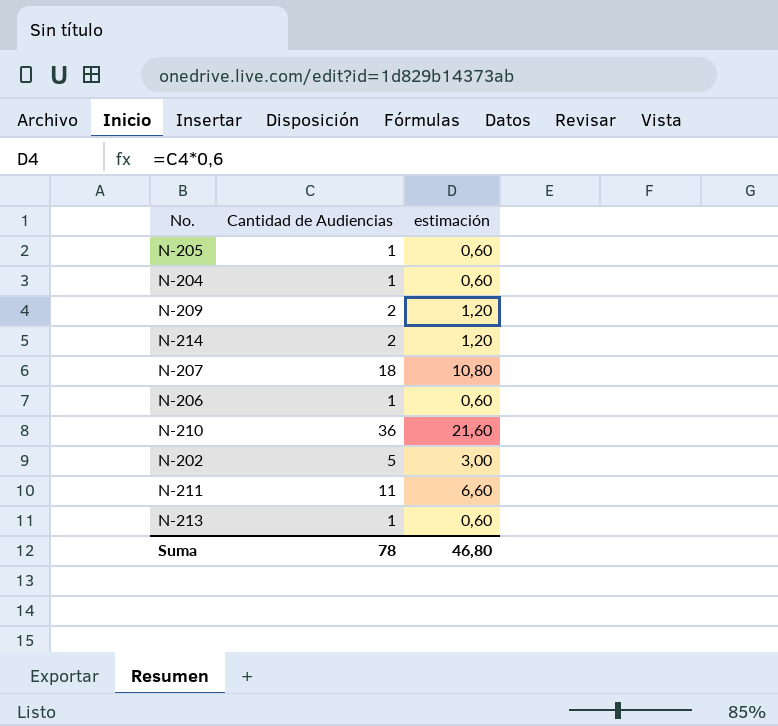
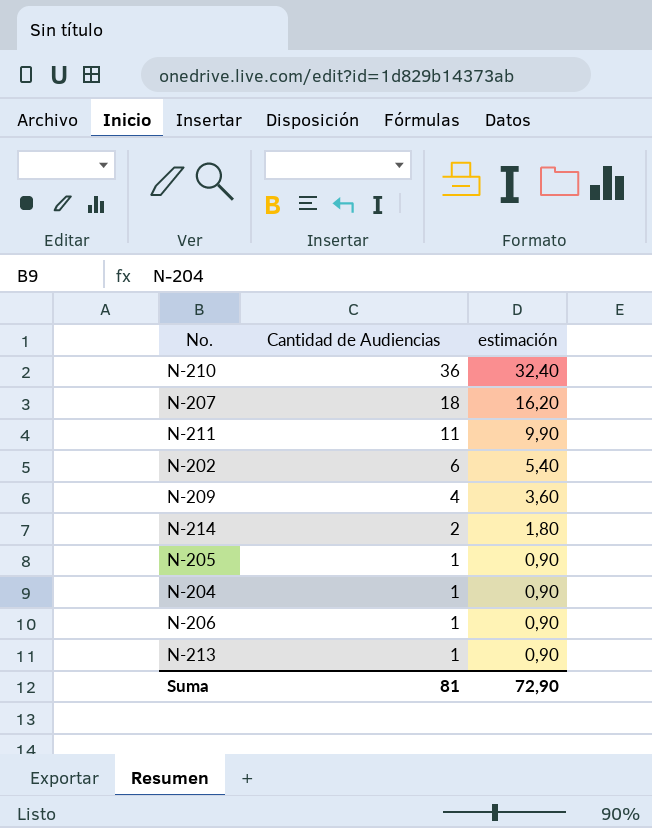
row order: none -> Cantidad de Audiencias descending
column estimación | formula: [Cantidad de Audiencias] * 0,6 -> [Cantidad de Audiencias] * 0,9
N-202 | Cantidad de Audiencias: 5 -> 6
N-209 | Cantidad de Audiencias: 2 -> 4
Suma | Cantidad de Audiencias: 78 -> 81
Suma | estimación: 46,80 -> 72,90

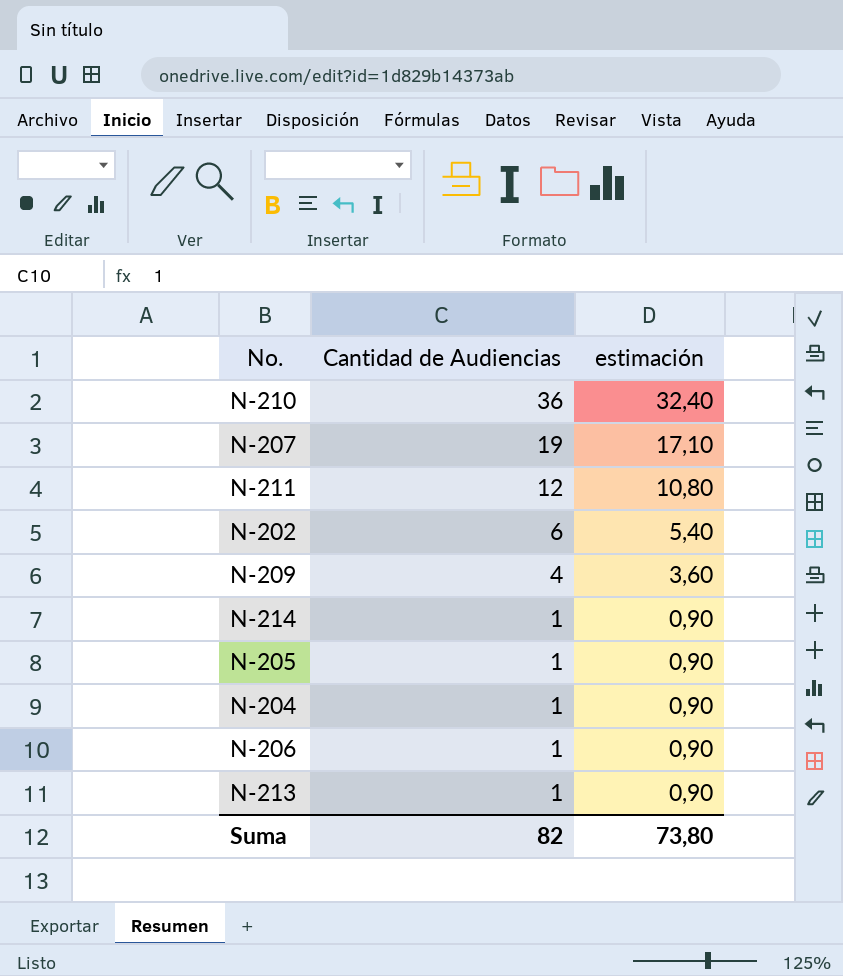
N-207 | Cantidad de Audiencias: 18 -> 19
N-207 | estimación: 16,20 -> 17,10
N-211 | Cantidad de Audiencias: 11 -> 12
N-211 | estimación: 9,90 -> 10,80
N-214 | Cantidad de Audiencias: 2 -> 1
N-214 | estimación: 1,80 -> 0,90
Suma | Cantidad de Audiencias: 81 -> 82
Suma | estimación: 72,90 -> 73,80

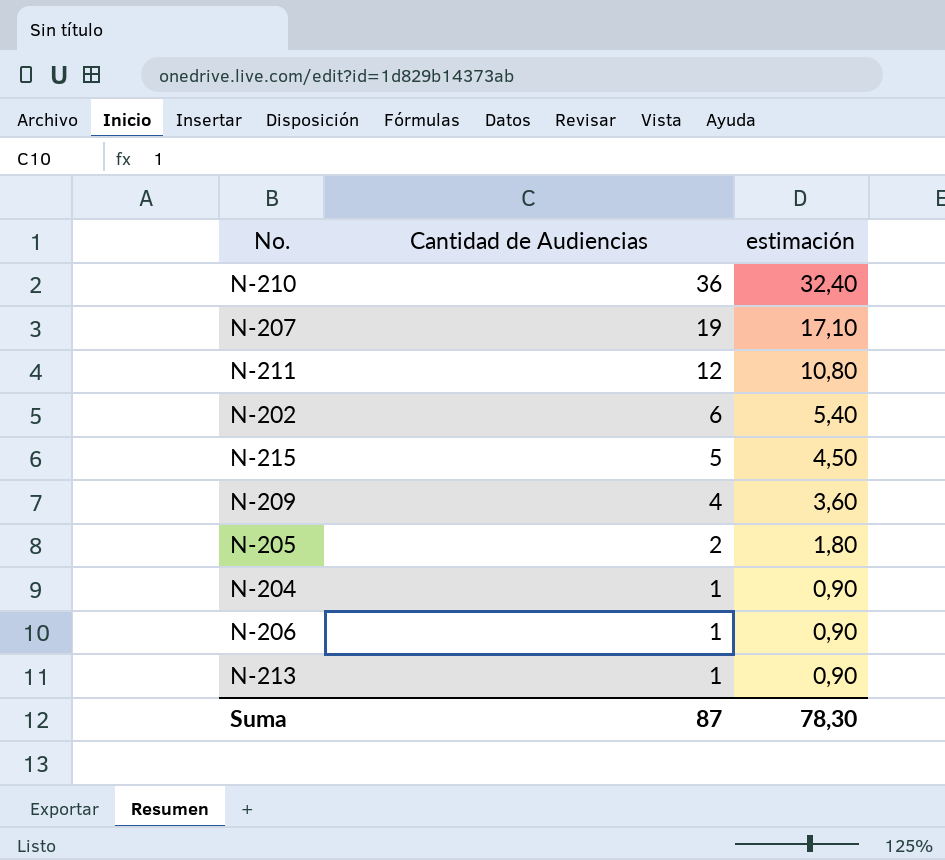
row N-214: 1 | 0,90 -> none
row N-215: none -> 5 | 4,50
N-205 | Cantidad de Audiencias: 1 -> 2
N-205 | estimación: 0,90 -> 1,80
Suma | Cantidad de Audiencias: 82 -> 87
Suma | estimación: 73,80 -> 78,30

